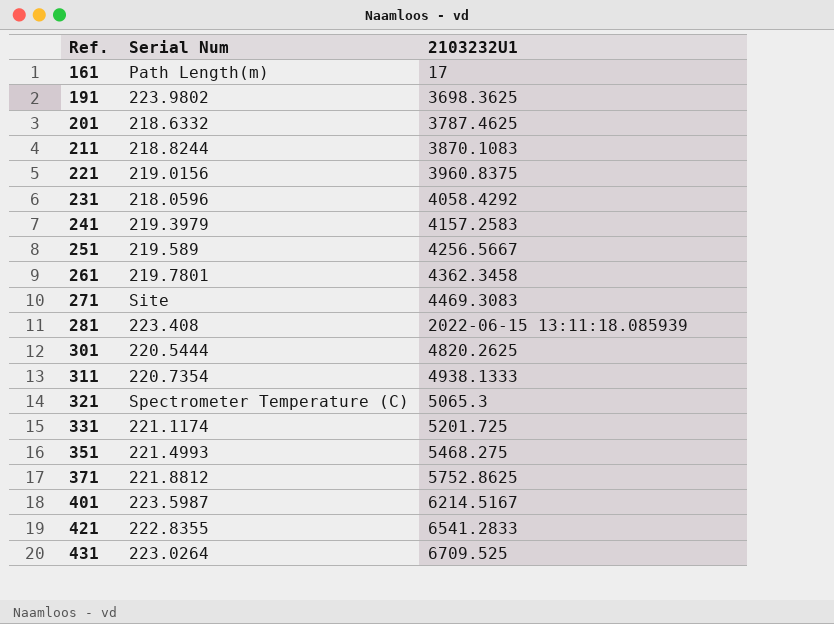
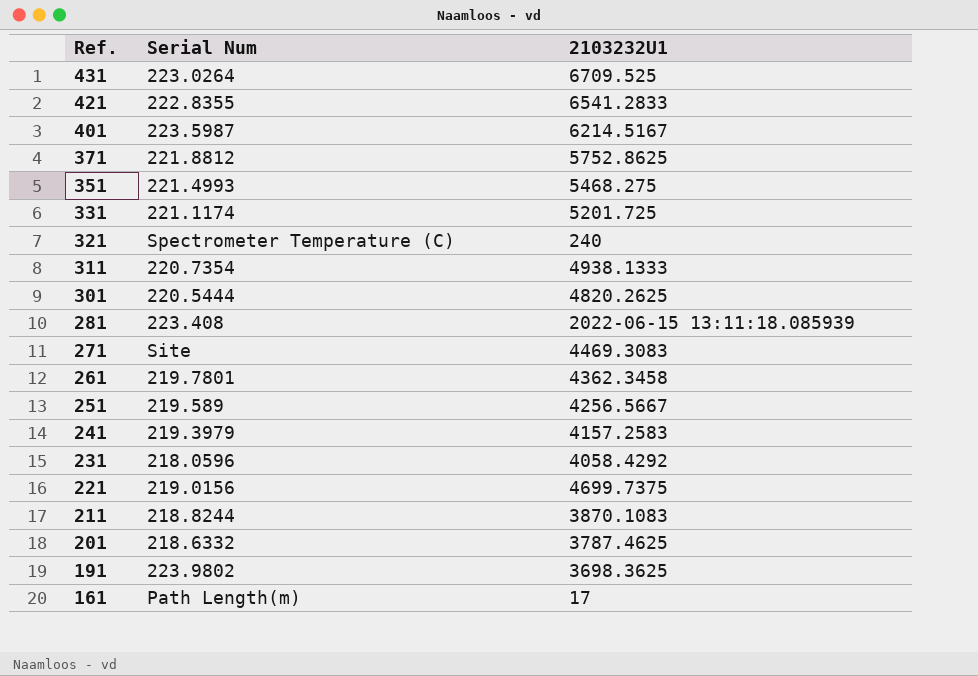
row order: Ref. ascending -> Ref. descending
321 | 2103232U1: 5065.3 -> 240
221 | 2103232U1: 3960.8375 -> 4699.7375

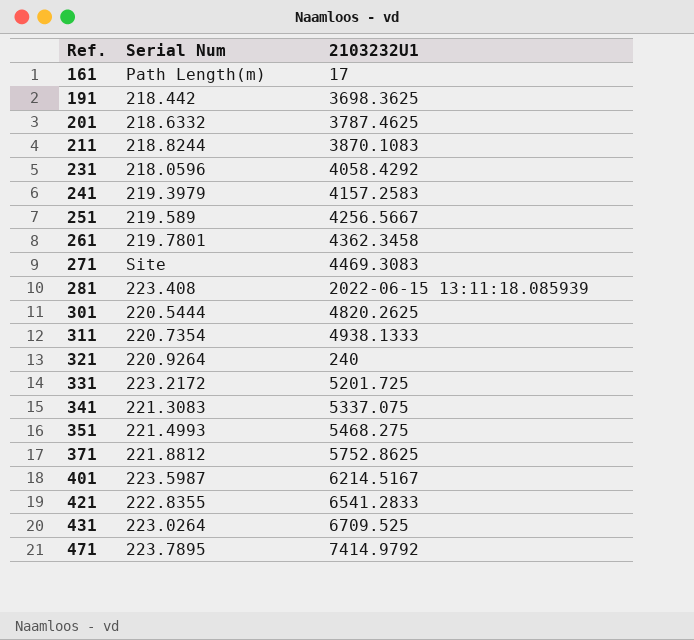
row order: Ref. descending -> Ref. ascending
row 221: 219.0156 | 4699.7375 -> none
191 | Serial Num: 223.9802 -> 218.442
321 | Serial Num: Spectrometer Temperature (C) -> 220.9264
331 | Serial Num: 221.1174 -> 223.2172
row 341: none -> 221.3083 | 5337.075
row 471: none -> 223.7895 | 7414.9792

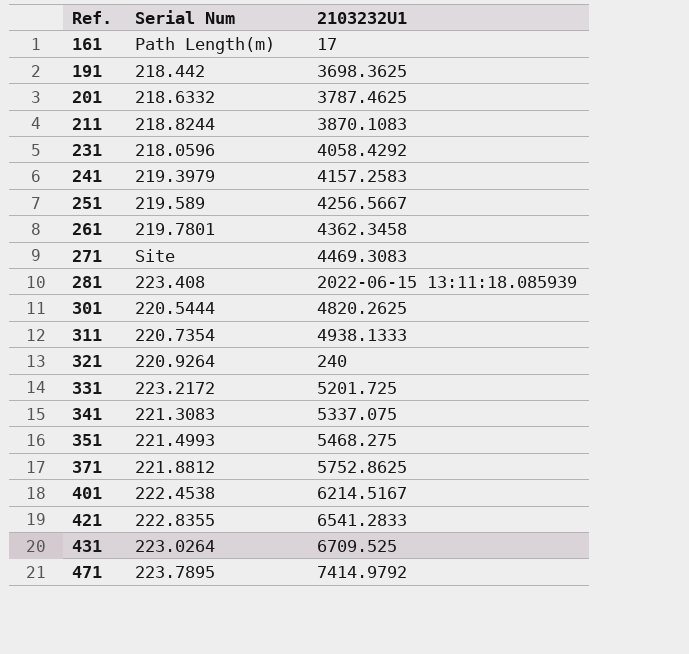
401 | Serial Num: 223.5987 -> 222.4538

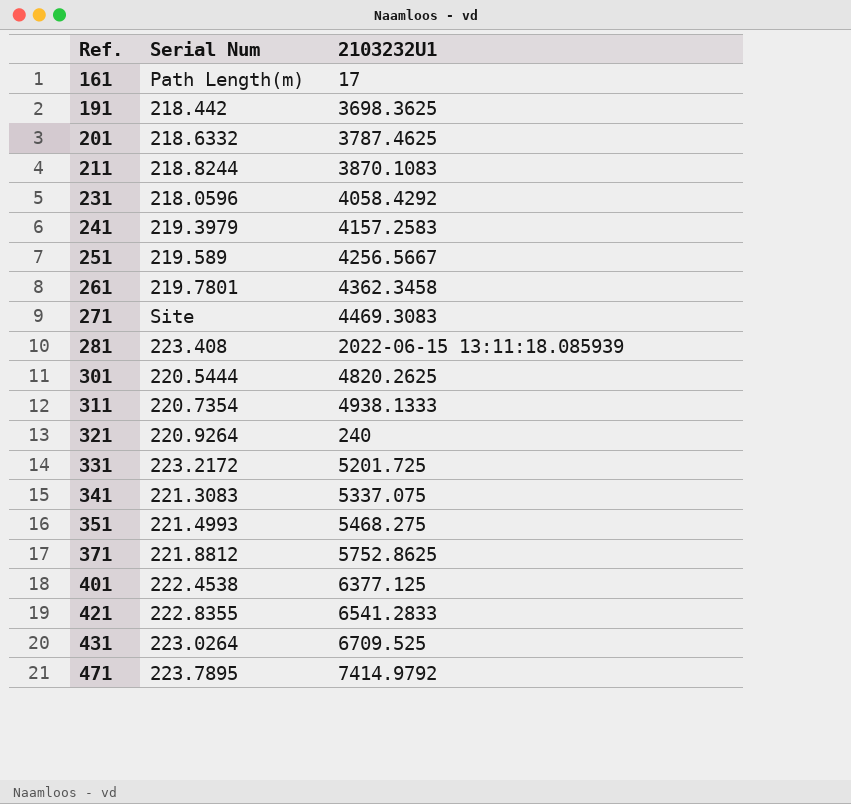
401 | 2103232U1: 6214.5167 -> 6377.125

